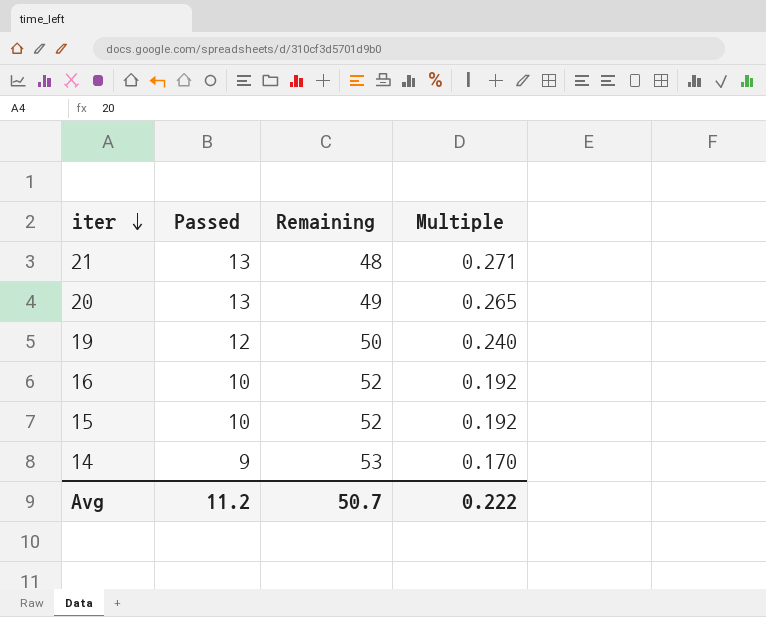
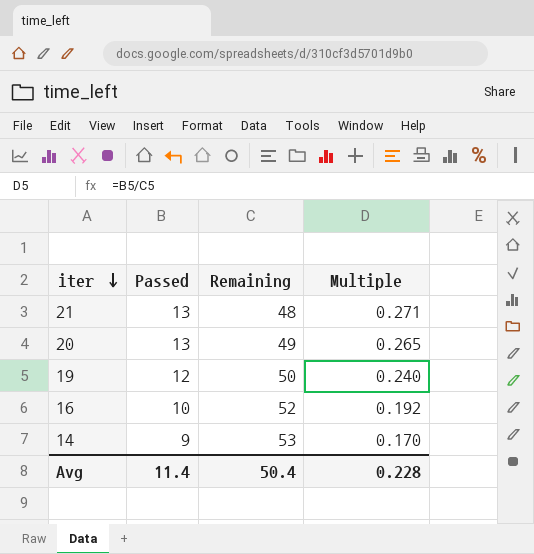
row 15: 10 | 52 | 0.192 -> none
Avg | Passed: 11.2 -> 11.4
Avg | Remaining: 50.7 -> 50.4
Avg | Multiple: 0.222 -> 0.228

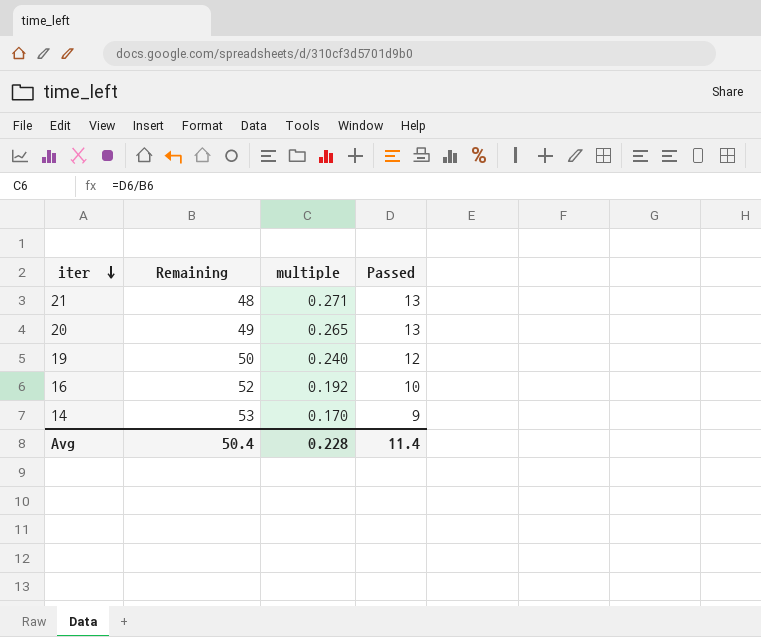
column name: Multiple -> multiple
column Passed | position: 2 -> 4

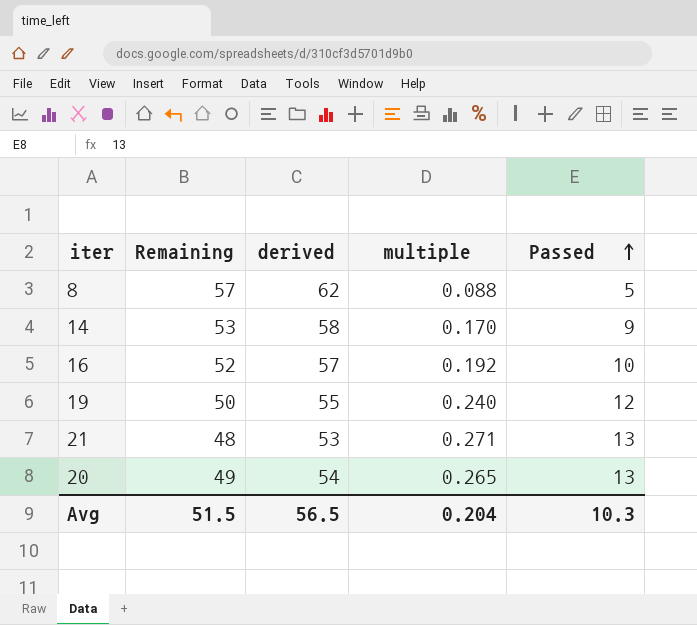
row order: iter descending -> Passed ascending
column derived | formula: none -> [Remaining] + 5
row 8: none -> 57 | 62 | 0.088 | 5
Avg | Remaining: 50.4 -> 51.5
Avg | multiple: 0.228 -> 0.204
Avg | Passed: 11.4 -> 10.3

